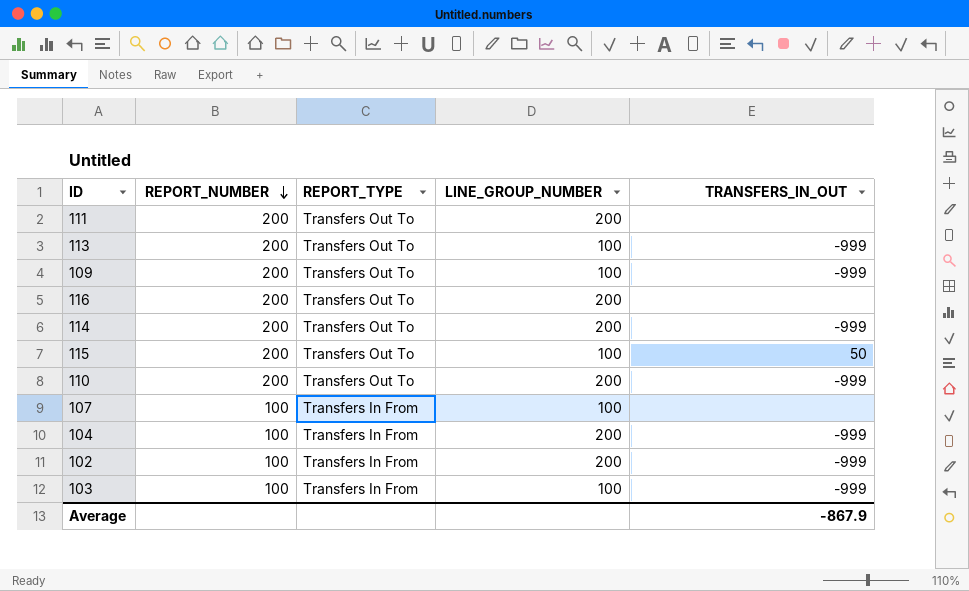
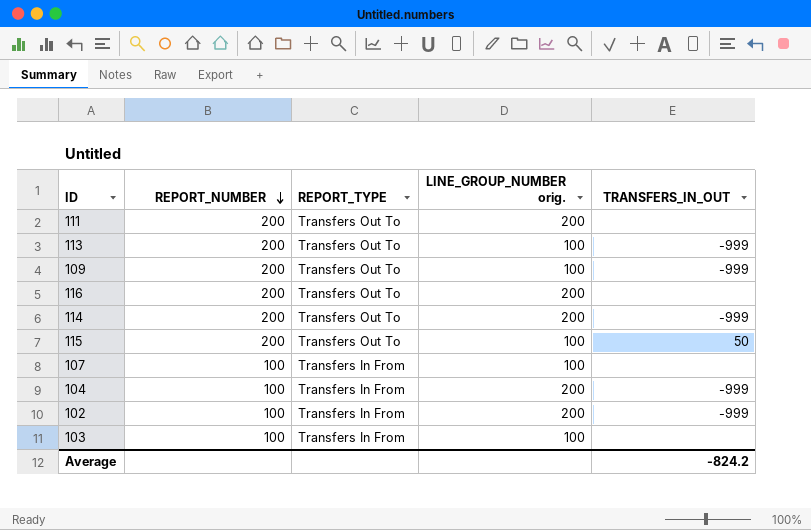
column name: LINE_GROUP_NUMBER -> LINE_GROUP_NUMBER orig.
row 110: 200 | Transfers Out To | 200 | -999 -> none
103 | TRANSFERS_IN_OUT: -999 -> none
Average | TRANSFERS_IN_OUT: -867.9 -> -824.2

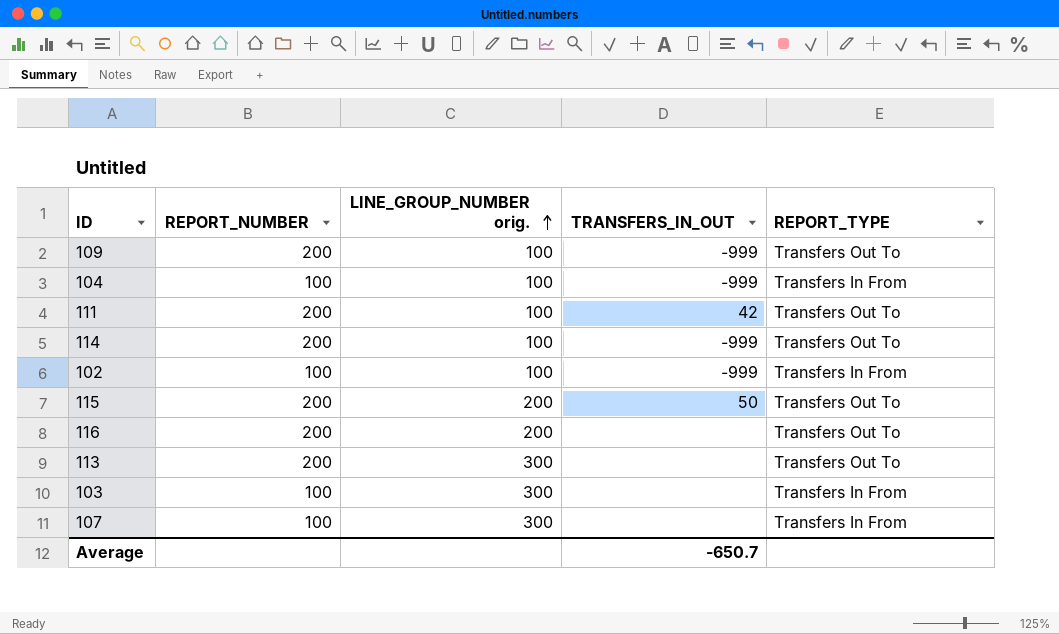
row order: REPORT_NUMBER descending -> LINE_GROUP_NUMBER orig. ascending
column REPORT_TYPE | position: 3 -> 5
104 | LINE_GROUP_NUMBER orig.: 200 -> 100
111 | LINE_GROUP_NUMBER orig.: 200 -> 100
111 | TRANSFERS_IN_OUT: none -> 42
114 | LINE_GROUP_NUMBER orig.: 200 -> 100
102 | LINE_GROUP_NUMBER orig.: 200 -> 100
115 | LINE_GROUP_NUMBER orig.: 100 -> 200
113 | LINE_GROUP_NUMBER orig.: 100 -> 300
113 | TRANSFERS_IN_OUT: -999 -> none
103 | LINE_GROUP_NUMBER orig.: 100 -> 300
107 | LINE_GROUP_NUMBER orig.: 100 -> 300
Average | TRANSFERS_IN_OUT: -824.2 -> -650.7

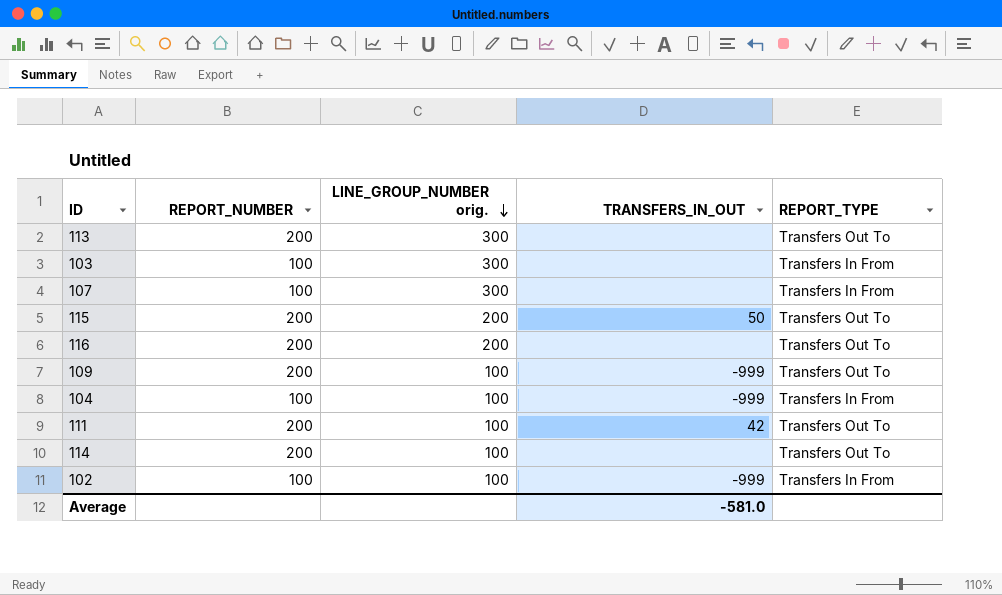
row order: LINE_GROUP_NUMBER orig. ascending -> LINE_GROUP_NUMBER orig. descending
114 | TRANSFERS_IN_OUT: -999 -> none
Average | TRANSFERS_IN_OUT: -650.7 -> -581.0

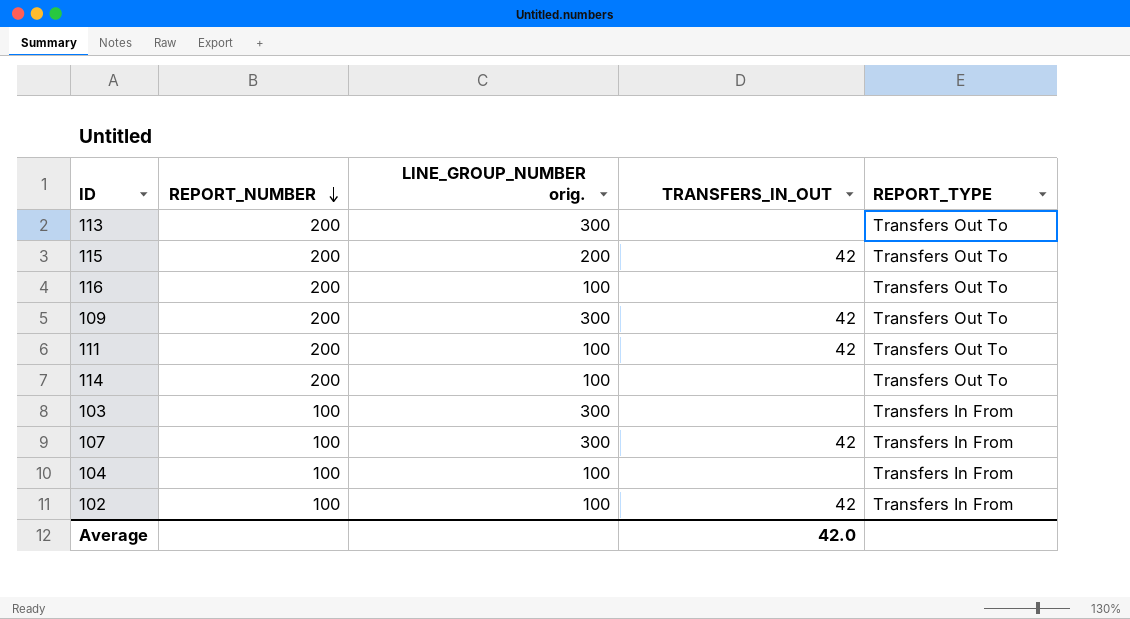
row order: LINE_GROUP_NUMBER orig. descending -> REPORT_NUMBER descending
115 | TRANSFERS_IN_OUT: 50 -> 42
116 | LINE_GROUP_NUMBER orig.: 200 -> 100
109 | LINE_GROUP_NUMBER orig.: 100 -> 300
109 | TRANSFERS_IN_OUT: -999 -> 42
107 | TRANSFERS_IN_OUT: none -> 42
104 | TRANSFERS_IN_OUT: -999 -> none
102 | TRANSFERS_IN_OUT: -999 -> 42
Average | TRANSFERS_IN_OUT: -581.0 -> 42.0

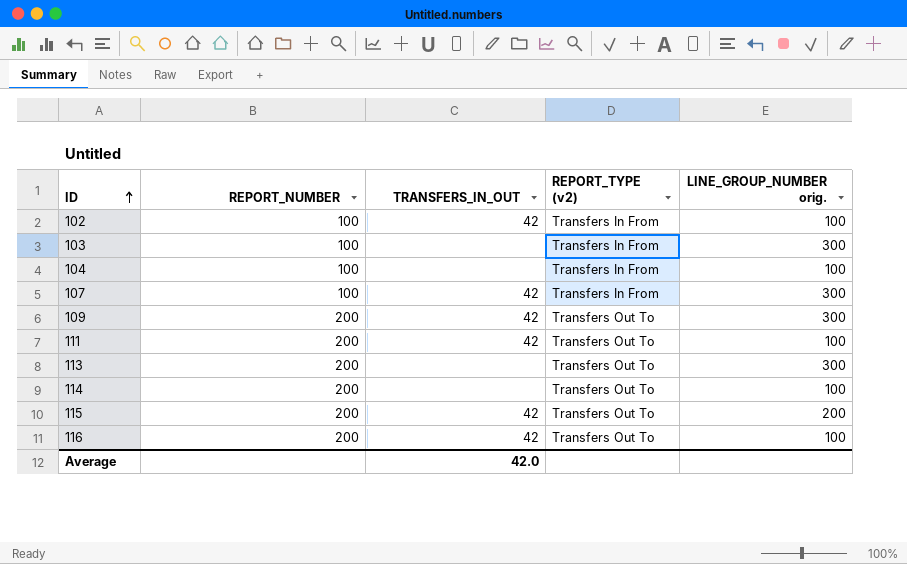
row order: REPORT_NUMBER descending -> ID ascending
column name: REPORT_TYPE -> REPORT_TYPE (v2)
column LINE_GROUP_NUMBER orig. | position: 3 -> 5
116 | TRANSFERS_IN_OUT: none -> 42

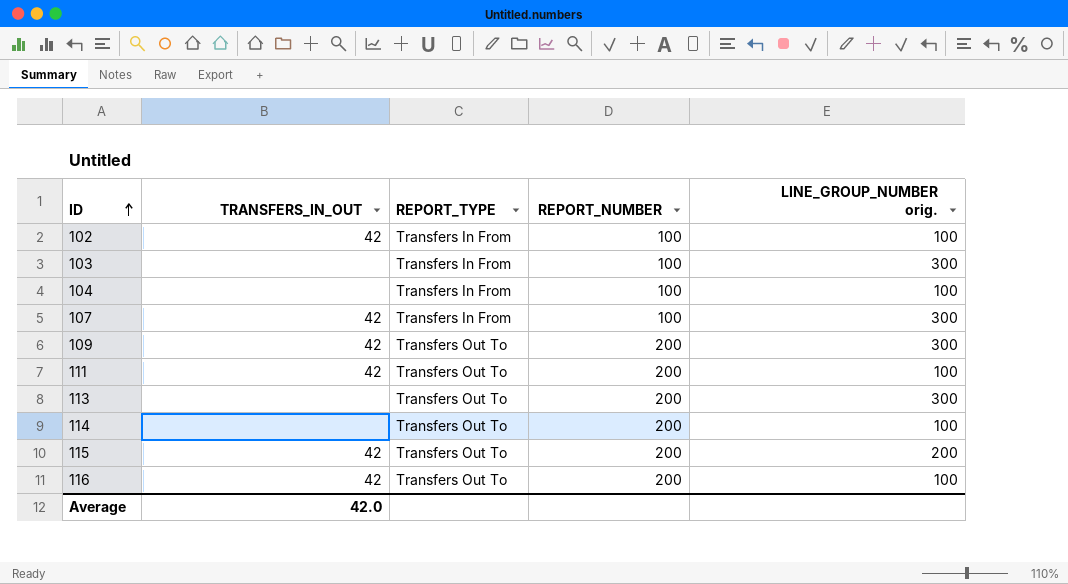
column name: REPORT_TYPE (v2) -> REPORT_TYPE
column REPORT_NUMBER | position: 2 -> 4

